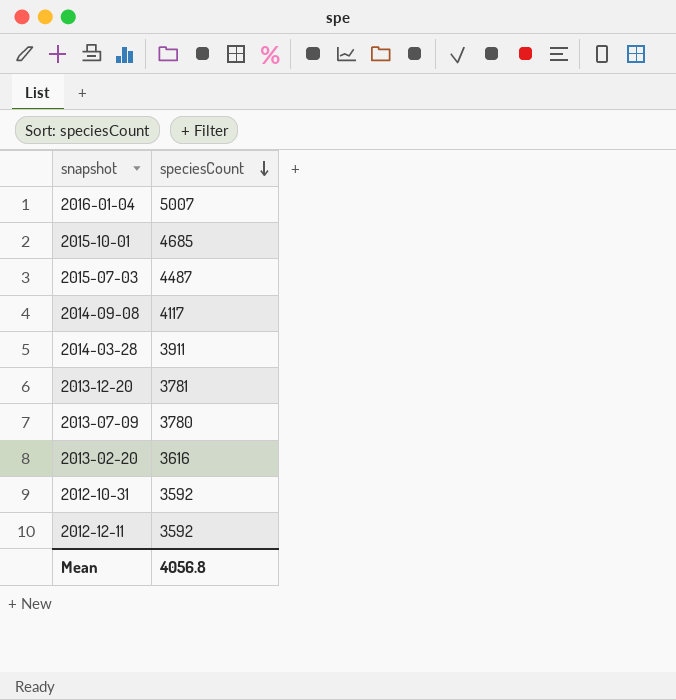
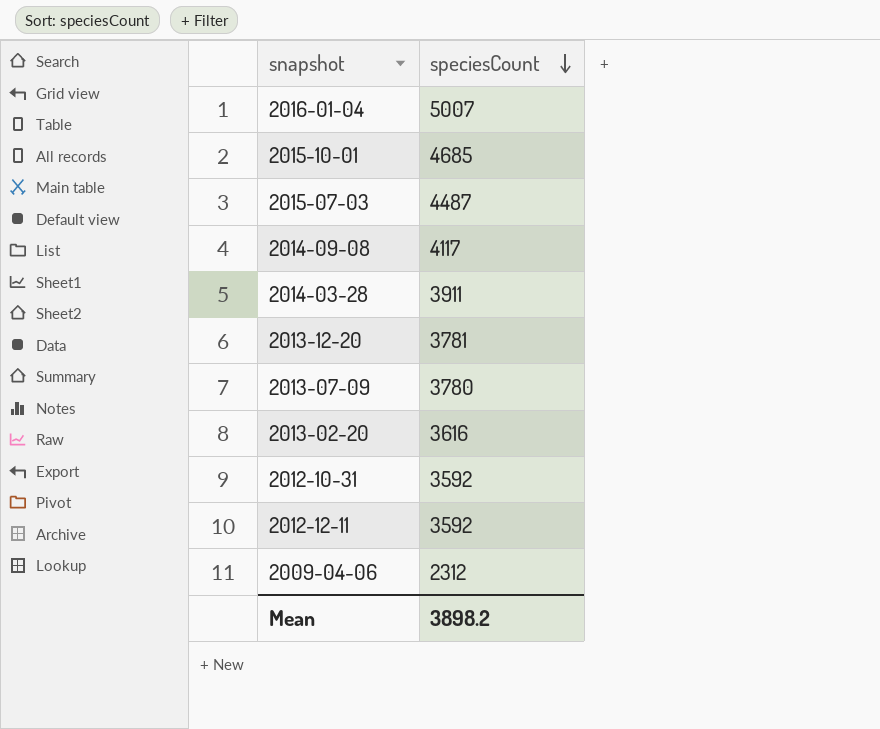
row 2009-04-06: none -> 2312
Mean | speciesCount: 4056.8 -> 3898.2

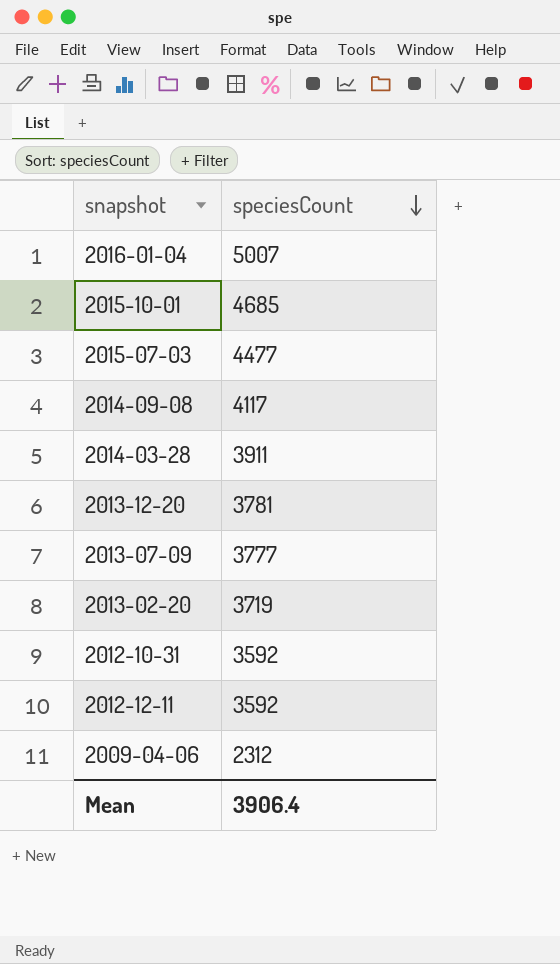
2015-07-03 | speciesCount: 4487 -> 4477
2013-07-09 | speciesCount: 3780 -> 3777
2013-02-20 | speciesCount: 3616 -> 3719
Mean | speciesCount: 3898.2 -> 3906.4

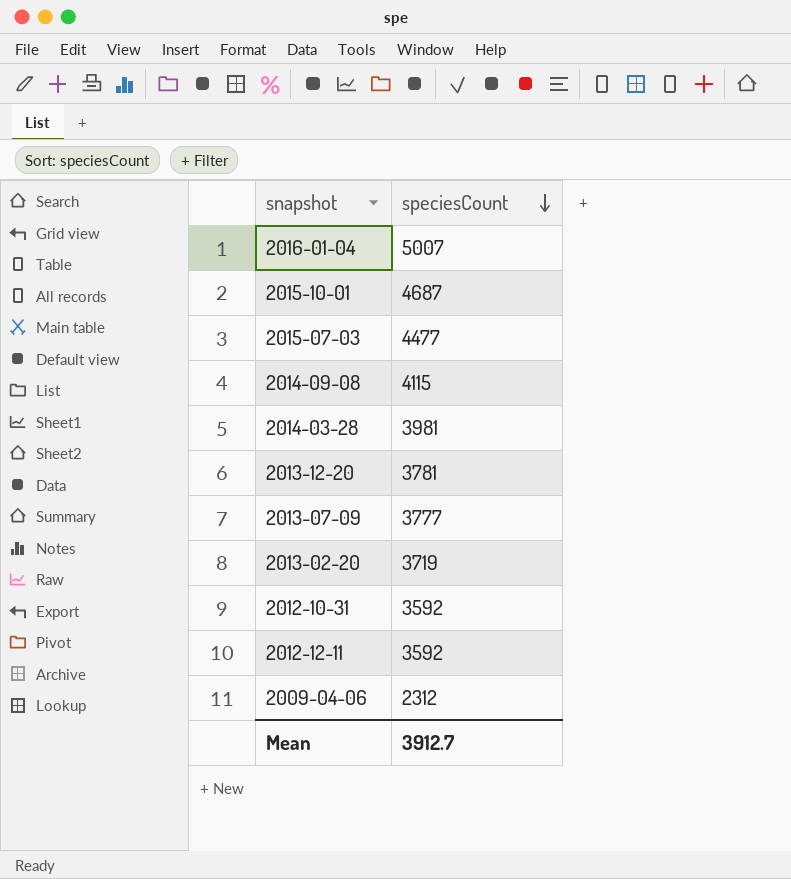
2015-10-01 | speciesCount: 4685 -> 4687
2014-09-08 | speciesCount: 4117 -> 4115
2014-03-28 | speciesCount: 3911 -> 3981
Mean | speciesCount: 3906.4 -> 3912.7

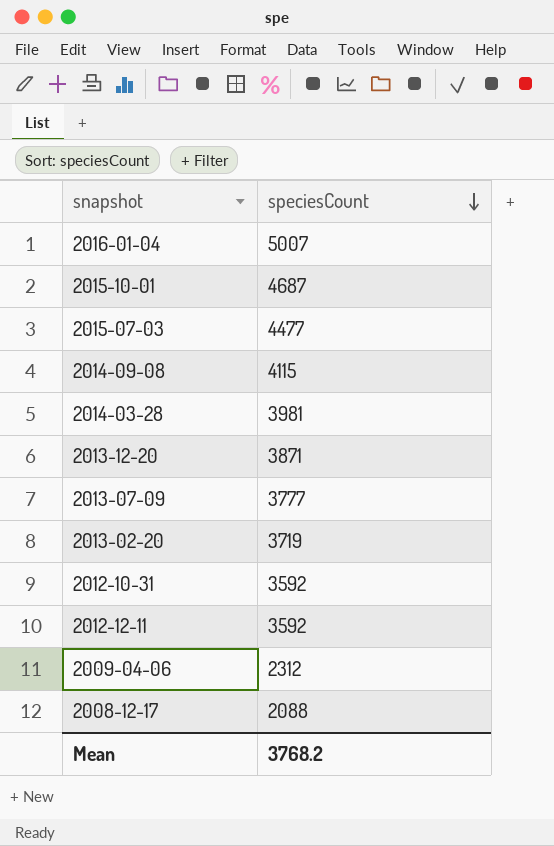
2013-12-20 | speciesCount: 3781 -> 3871
row 2008-12-17: none -> 2088
Mean | speciesCount: 3912.7 -> 3768.2

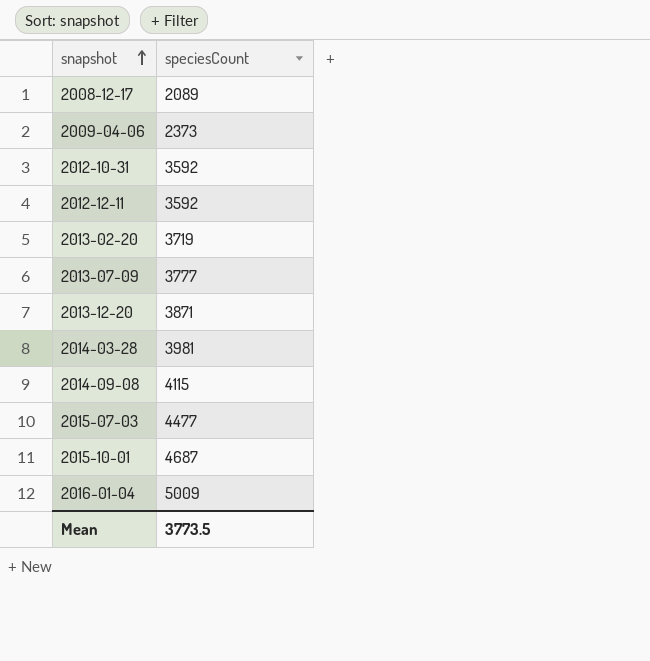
row order: speciesCount descending -> snapshot ascending
2008-12-17 | speciesCount: 2088 -> 2089
2009-04-06 | speciesCount: 2312 -> 2373
2016-01-04 | speciesCount: 5007 -> 5009
Mean | speciesCount: 3768.2 -> 3773.5

